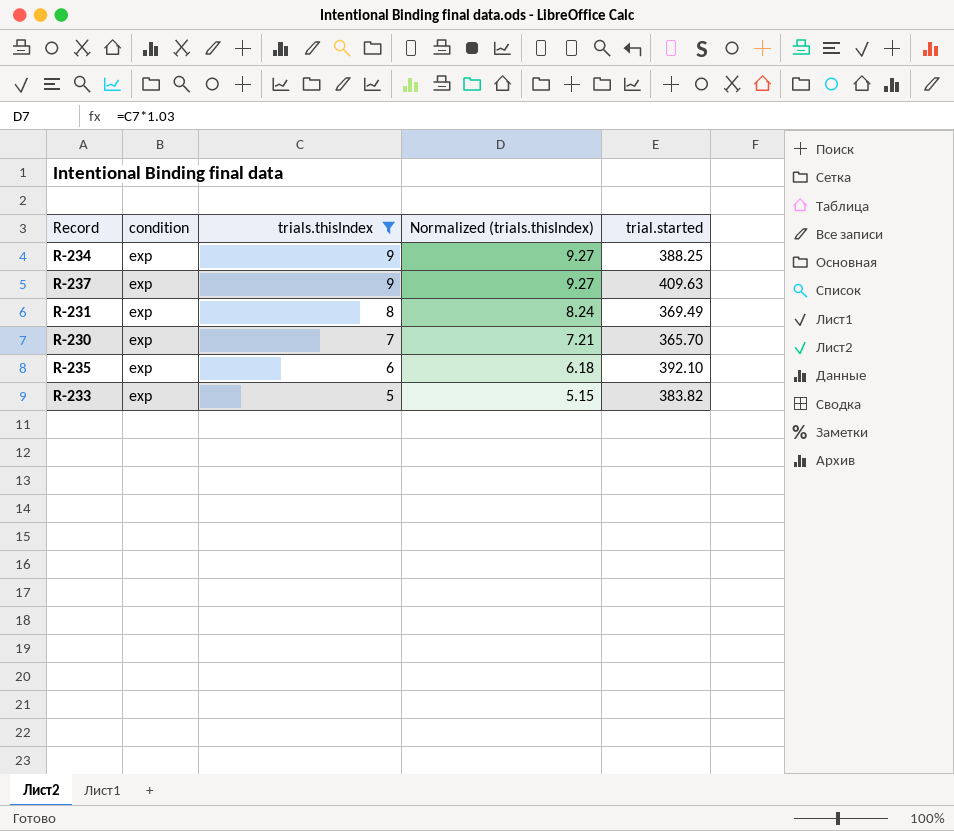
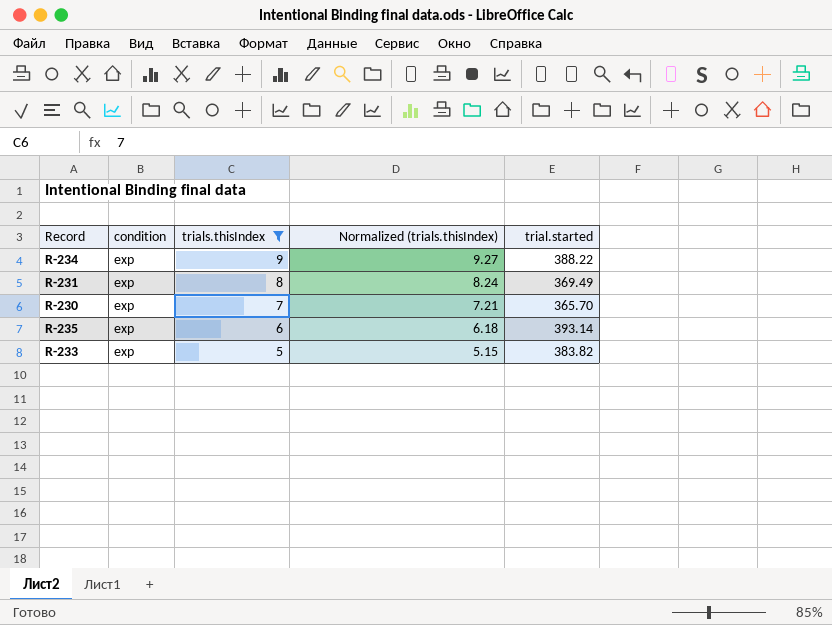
row R-237: exp | 9 | 9.27 | 409.63 -> none
R-234 | trial.started: 388.25 -> 388.22
R-235 | trial.started: 392.10 -> 393.14

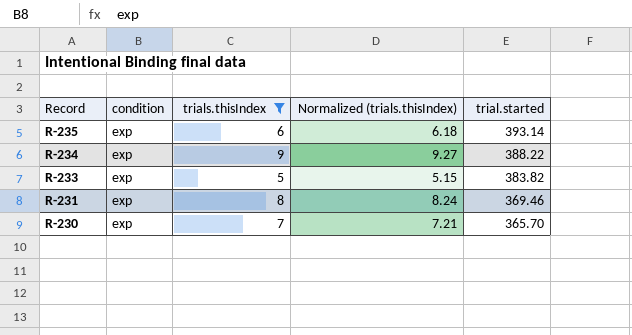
row order: trials.thisIndex descending -> Record descending
R-231 | trial.started: 369.49 -> 369.46

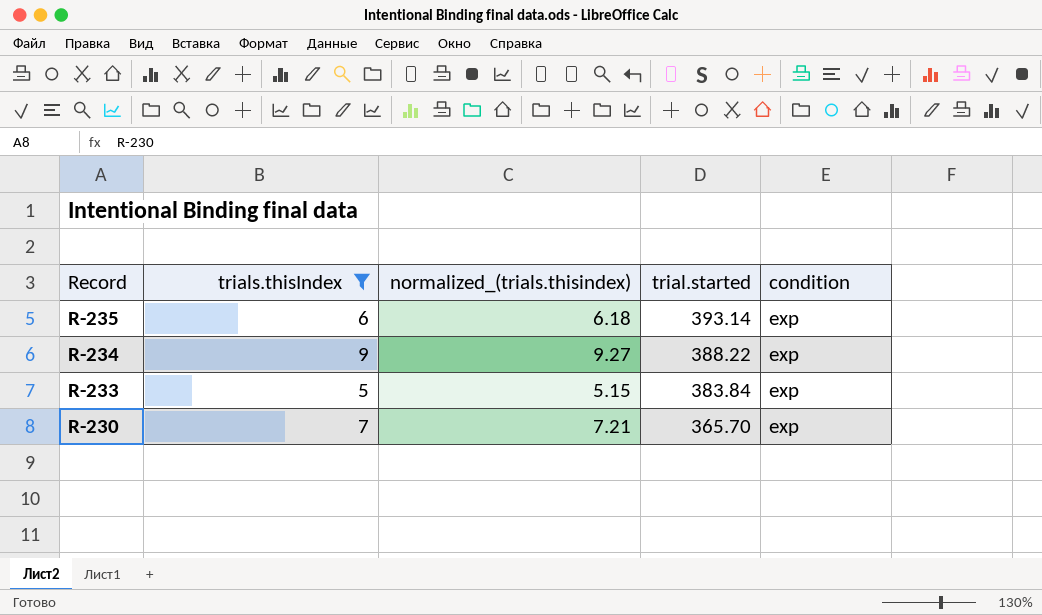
column name: Normalized (trials.thisIndex) -> normalized_(trials.thisindex)
column condition | position: 2 -> 5
row R-231: exp | 8 | 8.24 | 369.46 -> none
R-233 | trial.started: 383.82 -> 383.84

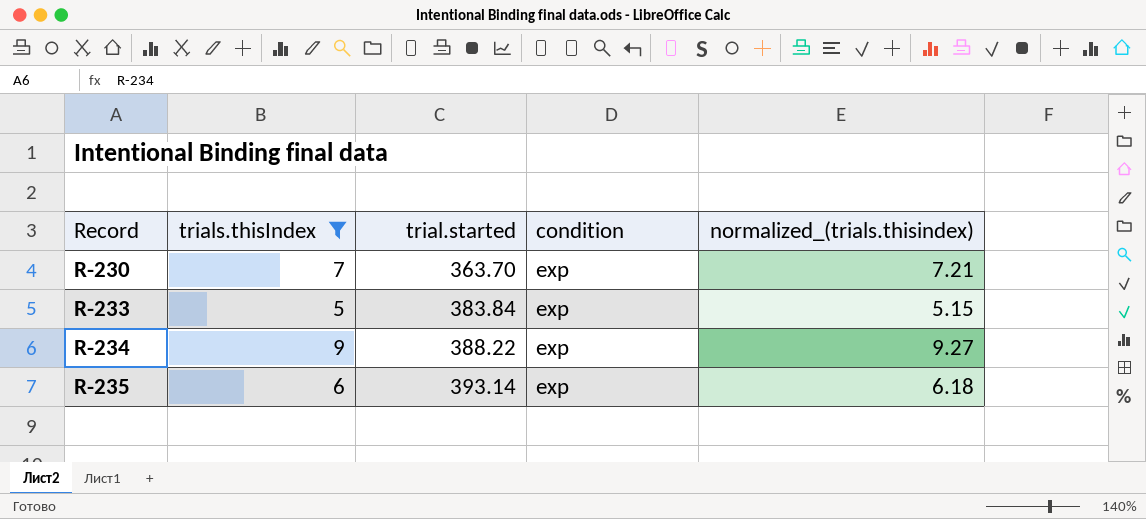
row order: Record descending -> Record ascending
column normalized_(trials.thisindex) | position: 3 -> 5
R-230 | trial.started: 365.70 -> 363.70

